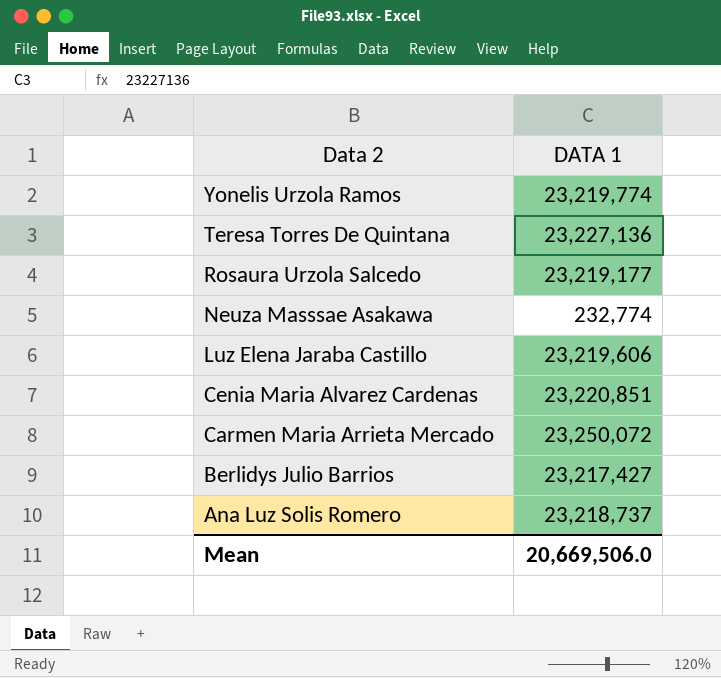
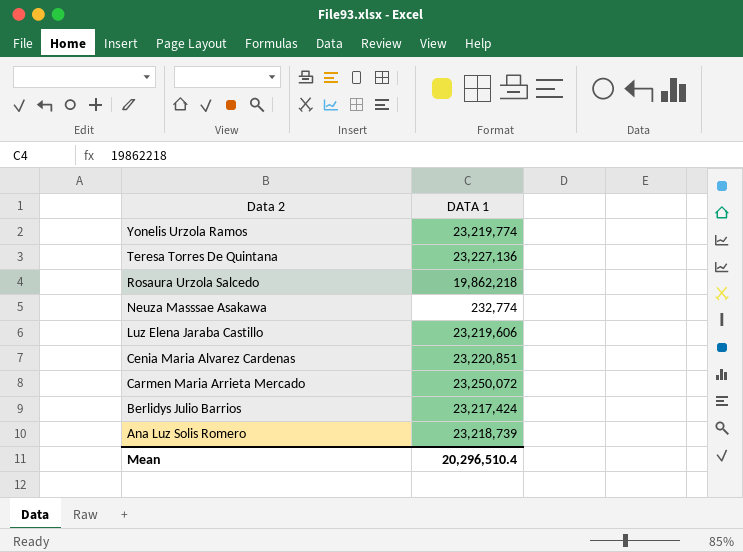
Rosaura Urzola Salcedo | DATA 1: 23,219,177 -> 19,862,218
Berlidys Julio Barrios | DATA 1: 23,217,427 -> 23,217,424
Ana Luz Solis Romero | DATA 1: 23,218,737 -> 23,218,739
Mean | DATA 1: 20,669,506.0 -> 20,296,510.4

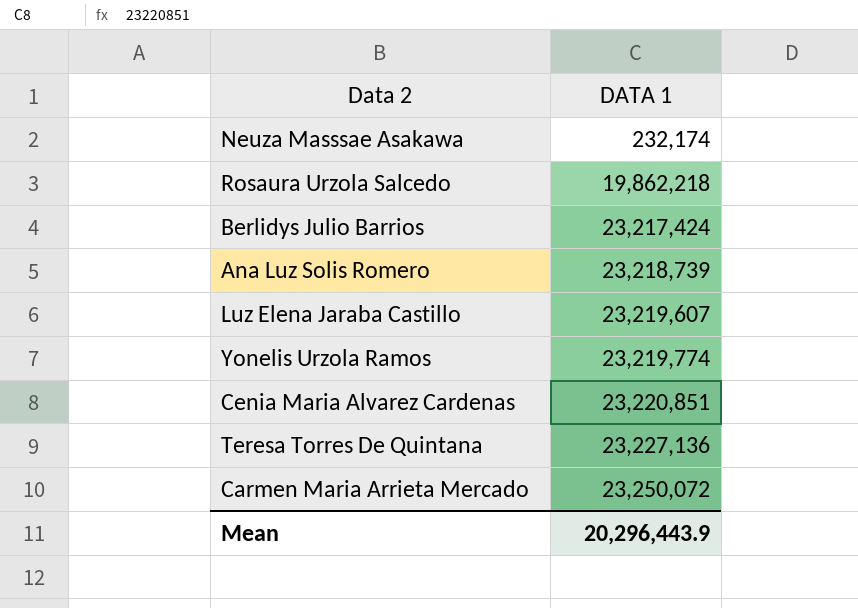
row order: Data 2 descending -> DATA 1 ascending
Neuza Masssae Asakawa | DATA 1: 232,774 -> 232,174
Luz Elena Jaraba Castillo | DATA 1: 23,219,606 -> 23,219,607
Mean | DATA 1: 20,296,510.4 -> 20,296,443.9

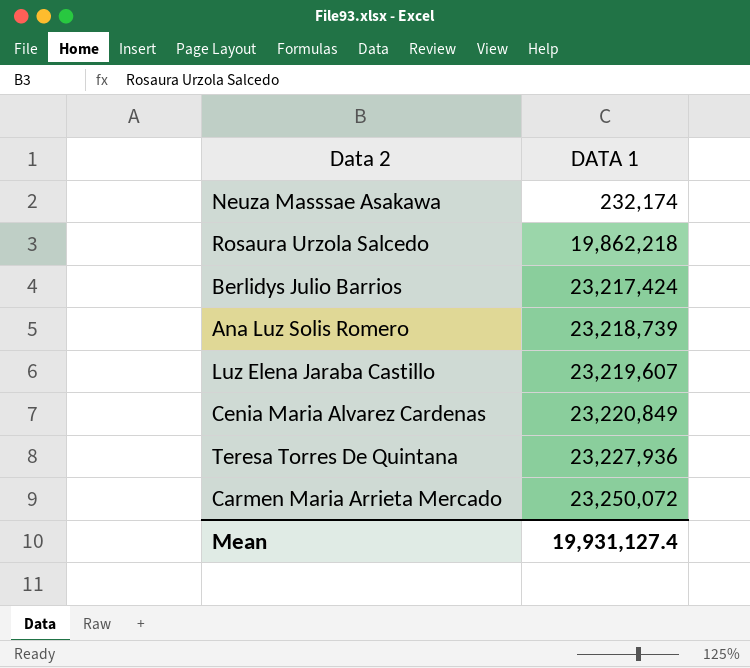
row Yonelis Urzola Ramos: 23,219,774 -> none
Cenia Maria Alvarez Cardenas | DATA 1: 23,220,851 -> 23,220,849
Teresa Torres De Quintana | DATA 1: 23,227,136 -> 23,227,936
Mean | DATA 1: 20,296,443.9 -> 19,931,127.4

